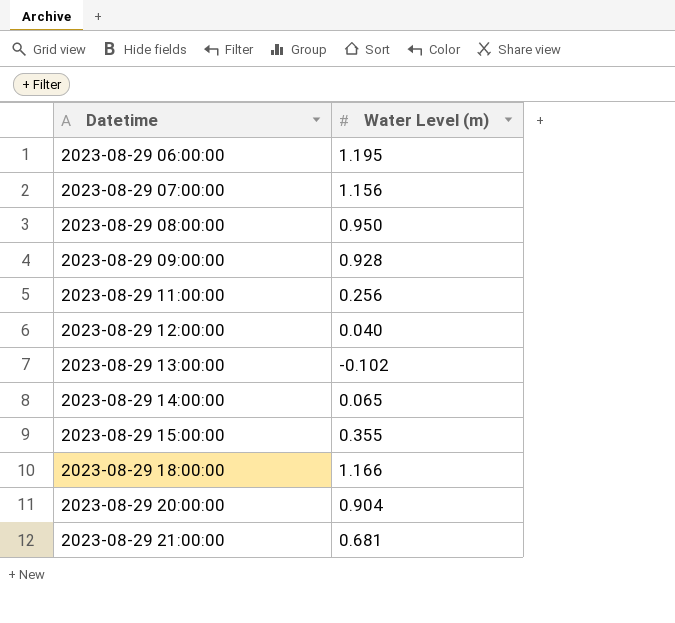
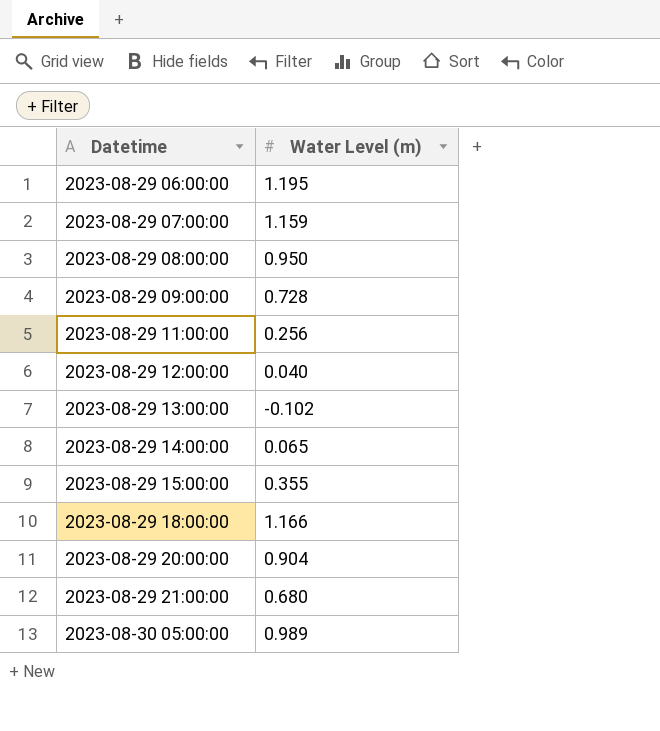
2023-08-29 07:00:00 | Water Level (m): 1.156 -> 1.159
2023-08-29 09:00:00 | Water Level (m): 0.928 -> 0.728
2023-08-29 21:00:00 | Water Level (m): 0.681 -> 0.680
row 2023-08-30 05:00:00: none -> 0.989

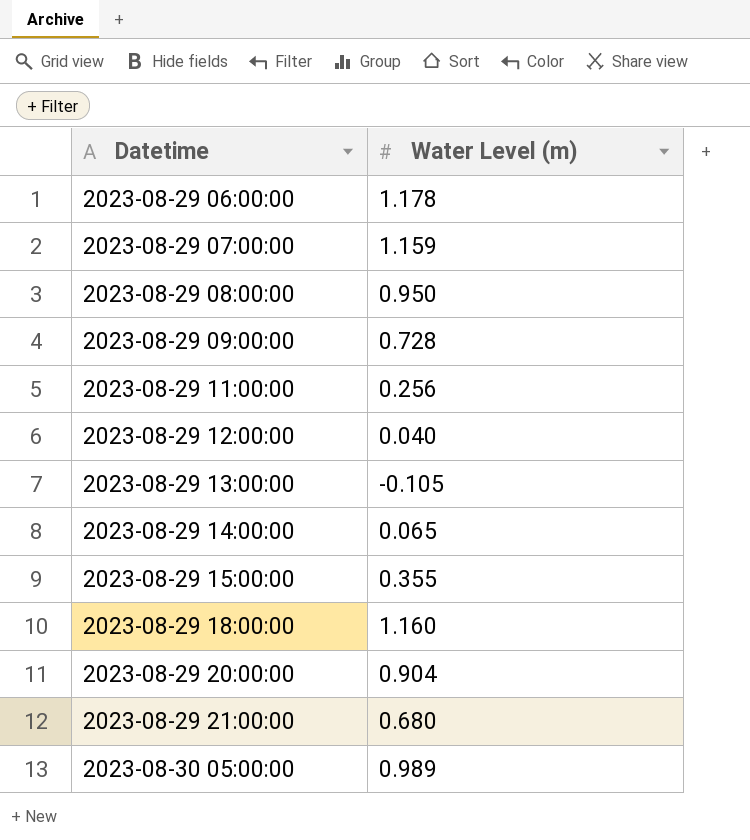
2023-08-29 06:00:00 | Water Level (m): 1.195 -> 1.178
2023-08-29 13:00:00 | Water Level (m): -0.102 -> -0.105
2023-08-29 18:00:00 | Water Level (m): 1.166 -> 1.160

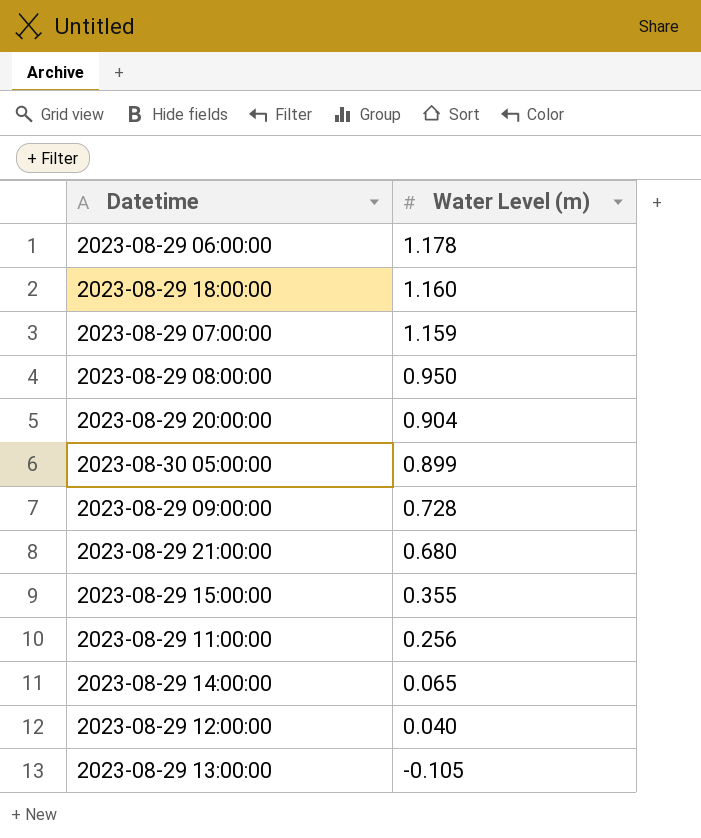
row order: Datetime ascending -> Water Level (m) descending
2023-08-30 05:00:00 | Water Level (m): 0.989 -> 0.899

